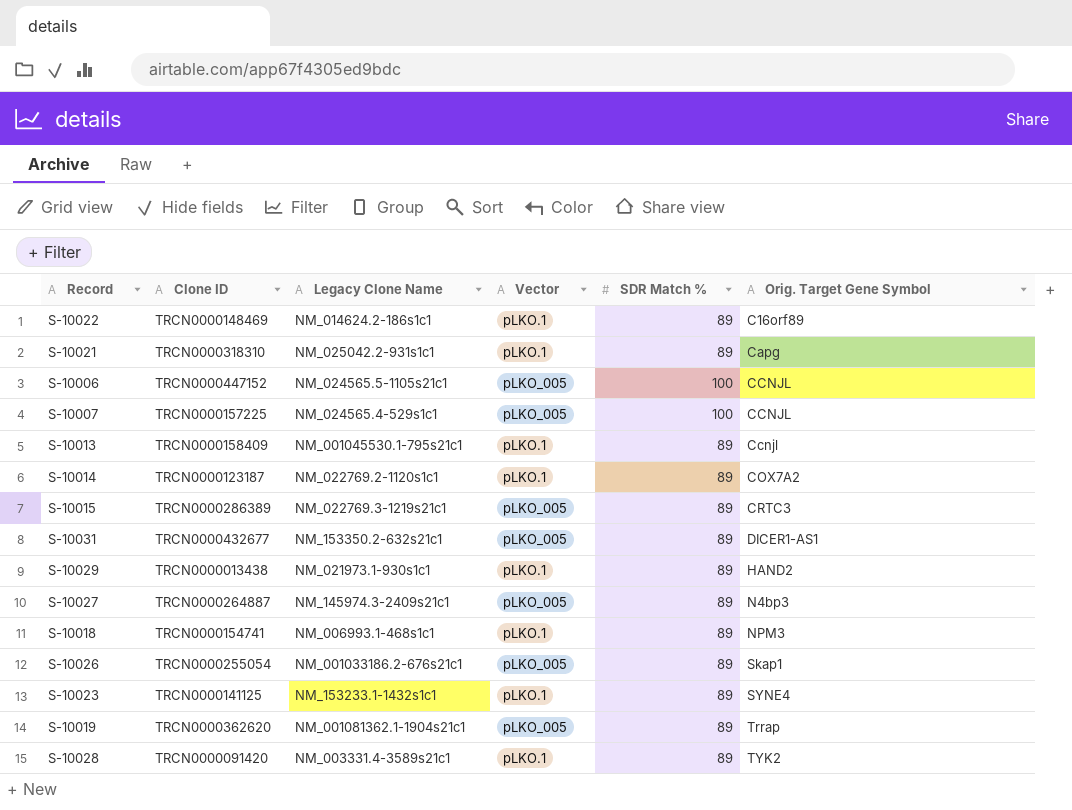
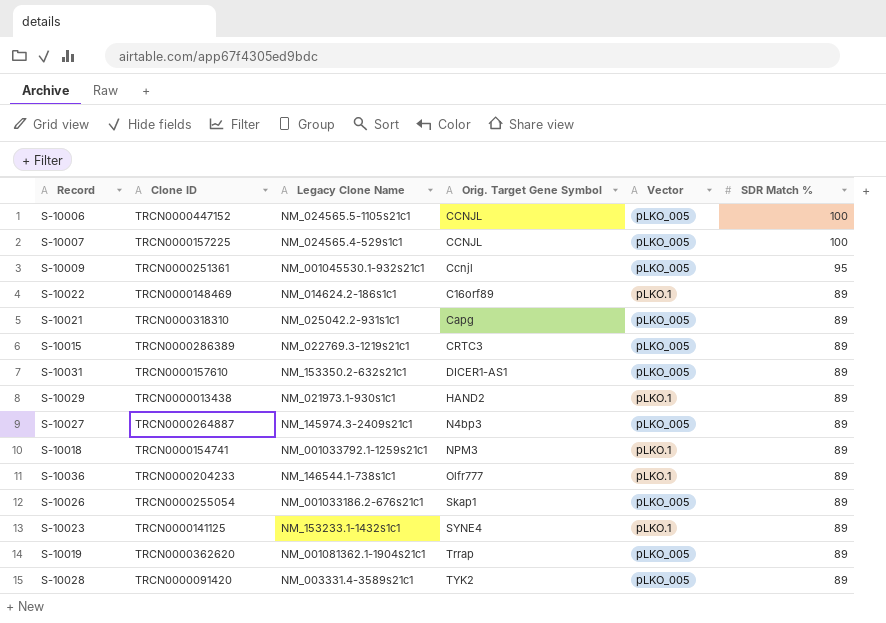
row order: Orig. Target Gene Symbol ascending -> SDR Match % descending
column Orig. Target Gene Symbol | position: 6 -> 4
row S-10013: TRCN0000158409 | NM_001045530.1-795s21c1 | pLKO.1 | 89 | Ccnjl -> none
row S-10014: TRCN0000123187 | NM_022769.2-1120s1c1 | pLKO.1 | 89 | COX7A2 -> none
row S-10009: none -> TRCN0000251361 | NM_001045530.1-932s21c1 | Ccnjl | pLKO_005 | 95
S-10021 | Vector: pLKO.1 -> pLKO_005
S-10031 | Clone ID: TRCN0000432677 -> TRCN0000157610
S-10018 | Legacy Clone Name: NM_006993.1-468s1c1 -> NM_001033792.1-1259s21c1
row S-10036: none -> TRCN0000204233 | NM_146544.1-738s1c1 | Olfr777 | pLKO.1 | 89
S-10028 | Vector: pLKO.1 -> pLKO_005

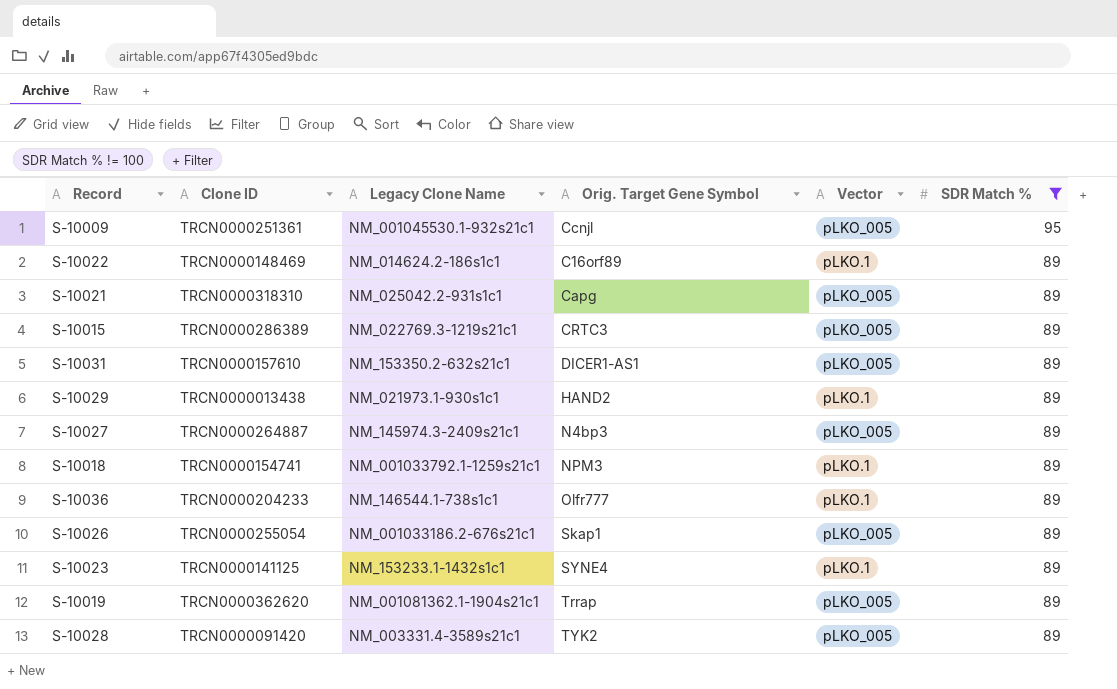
filter: none -> SDR Match % != 100

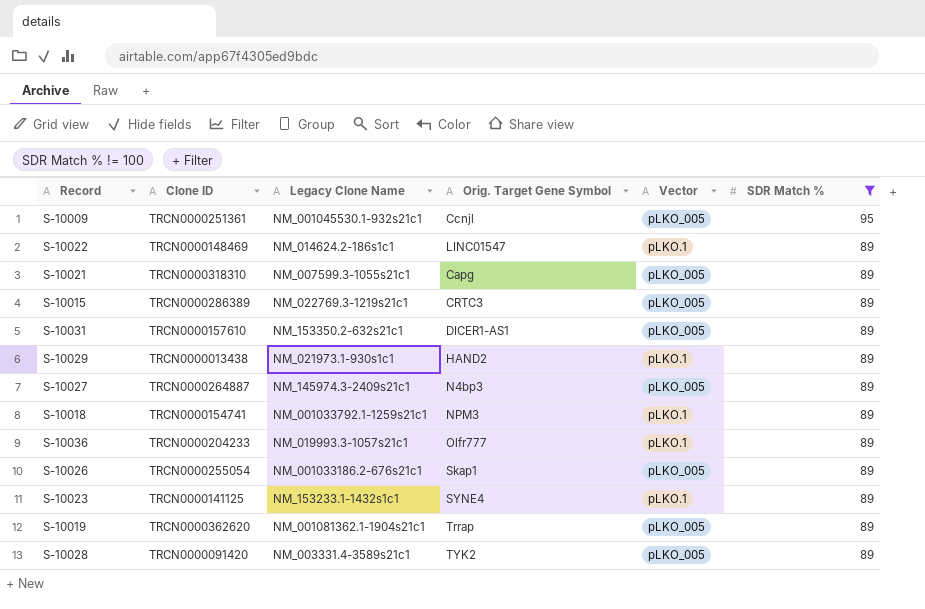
S-10022 | Orig. Target Gene Symbol: C16orf89 -> LINC01547
S-10021 | Legacy Clone Name: NM_025042.2-931s1c1 -> NM_007599.3-1055s21c1
S-10036 | Legacy Clone Name: NM_146544.1-738s1c1 -> NM_019993.3-1057s21c1

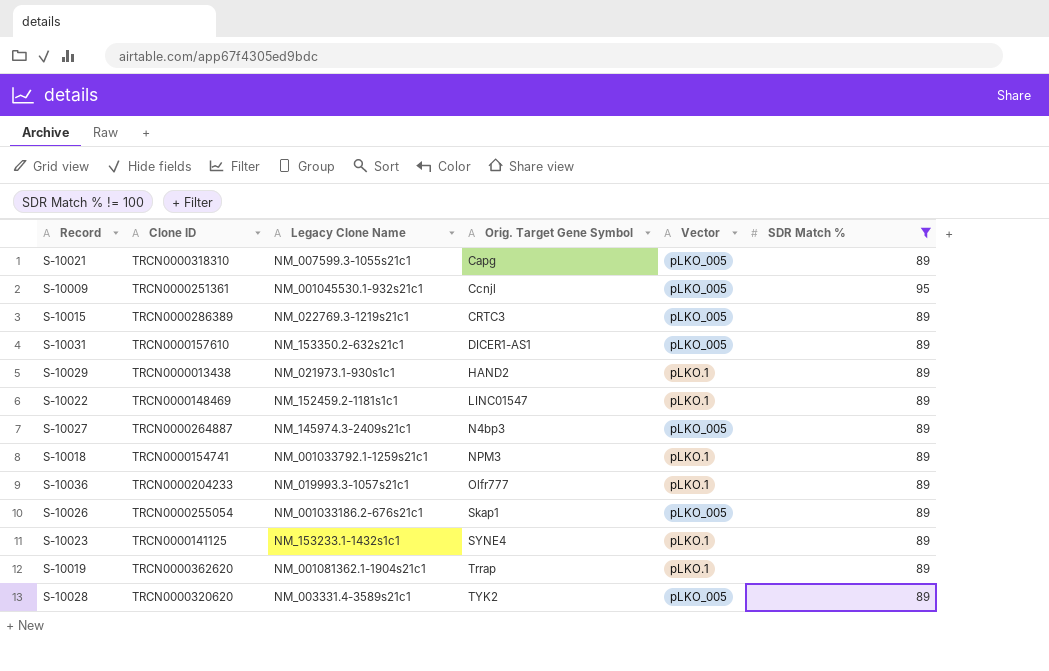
row order: SDR Match % descending -> Orig. Target Gene Symbol ascending
S-10022 | Legacy Clone Name: NM_014624.2-186s1c1 -> NM_152459.2-1181s1c1
S-10019 | Vector: pLKO_005 -> pLKO.1
S-10028 | Clone ID: TRCN0000091420 -> TRCN0000320620

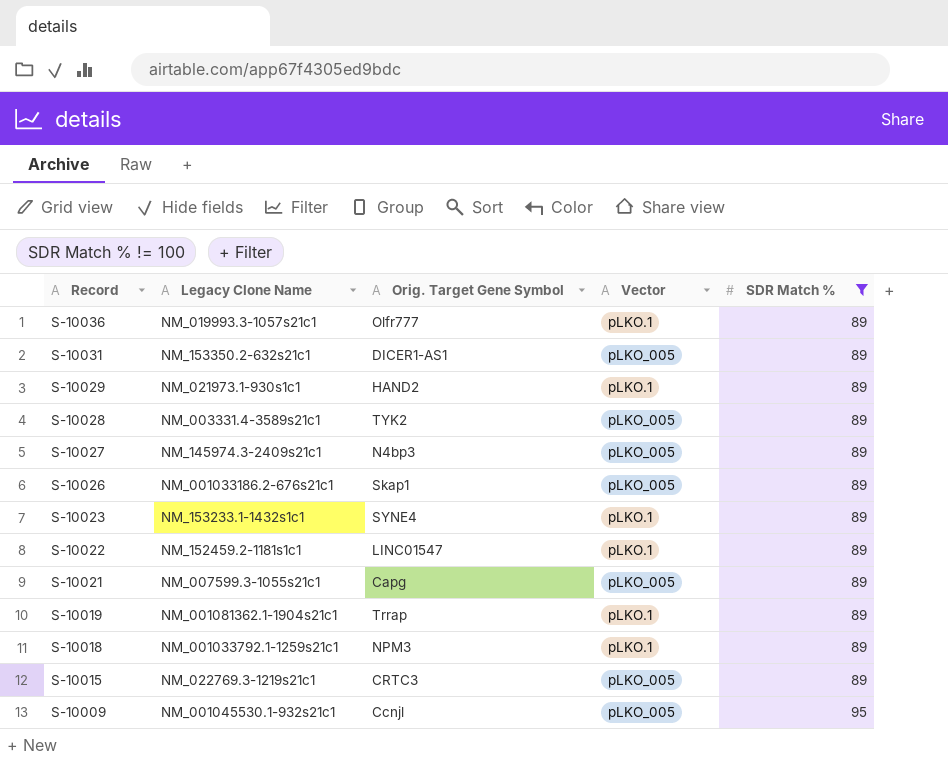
row order: Orig. Target Gene Symbol ascending -> Record descending
column Clone ID | position: 2 -> none

